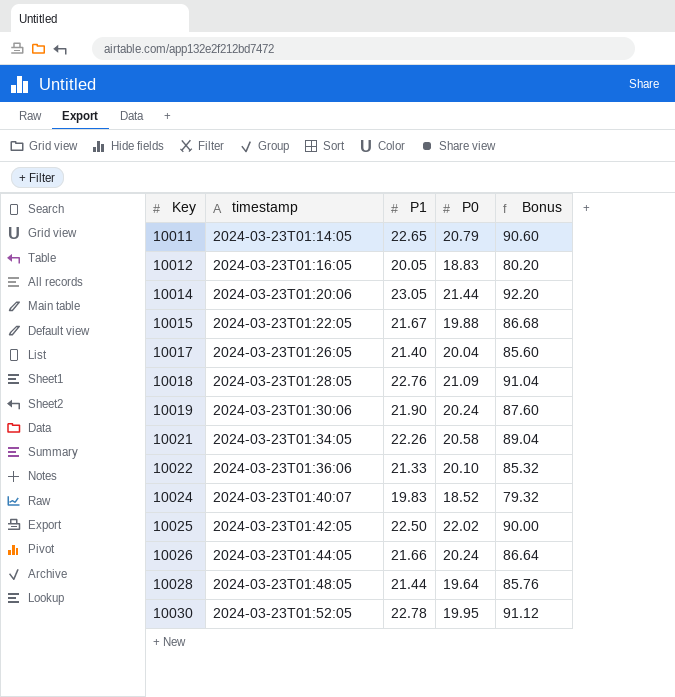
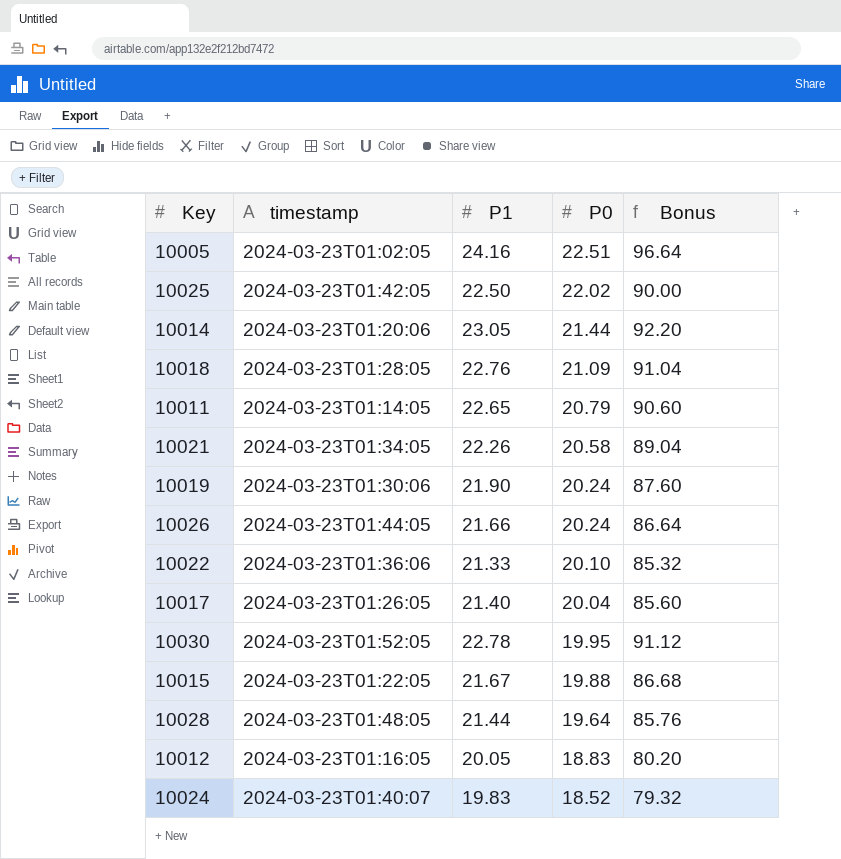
row order: Key ascending -> P0 descending
row 10005: none -> 2024-03-23T01:02:05 | 24.16 | 22.51 | 96.64

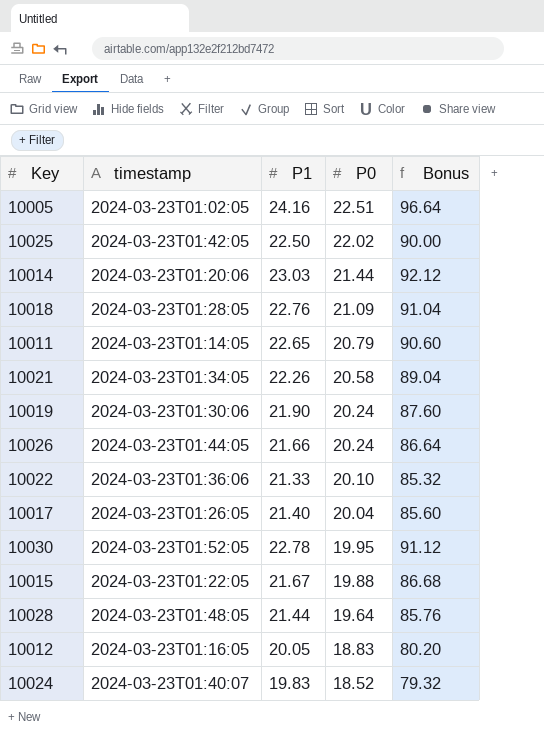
10014 | P1: 23.05 -> 23.03
10014 | Bonus: 92.20 -> 92.12

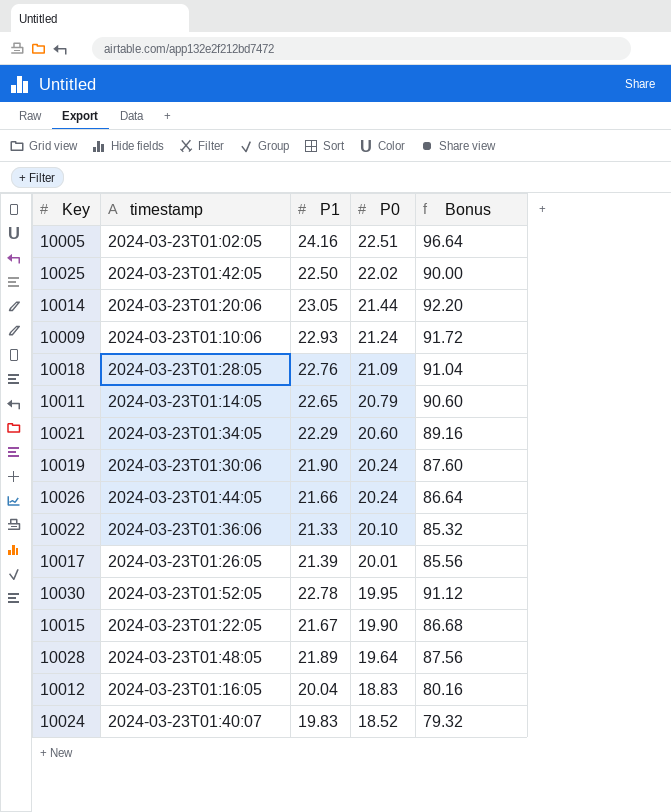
10014 | P1: 23.03 -> 23.05
10014 | Bonus: 92.12 -> 92.20
row 10009: none -> 2024-03-23T01:10:06 | 22.93 | 21.24 | 91.72
10021 | P1: 22.26 -> 22.29
10021 | P0: 20.58 -> 20.60
10021 | Bonus: 89.04 -> 89.16
10017 | P1: 21.40 -> 21.39
10017 | P0: 20.04 -> 20.01
10017 | Bonus: 85.60 -> 85.56
10015 | P0: 19.88 -> 19.90
10028 | P1: 21.44 -> 21.89
10028 | Bonus: 85.76 -> 87.56
10012 | P1: 20.05 -> 20.04
10012 | Bonus: 80.20 -> 80.16

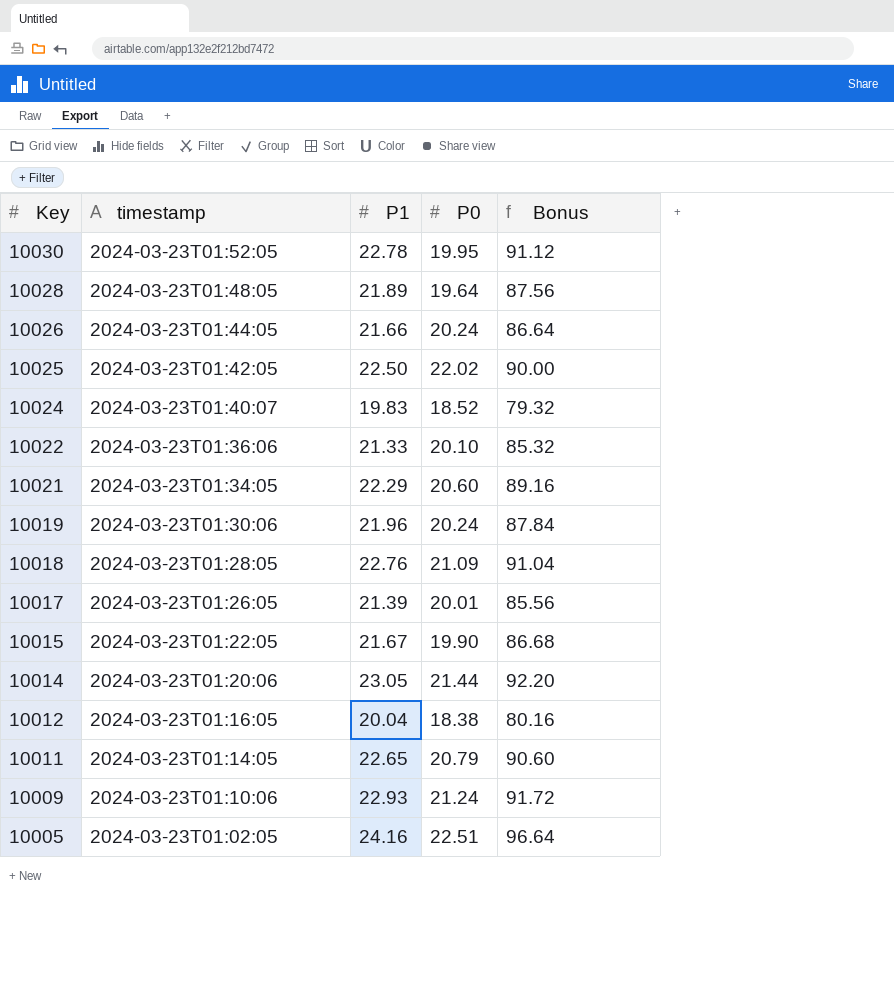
row order: P0 descending -> Key descending
10019 | P1: 21.90 -> 21.96
10019 | Bonus: 87.60 -> 87.84
10012 | P0: 18.83 -> 18.38

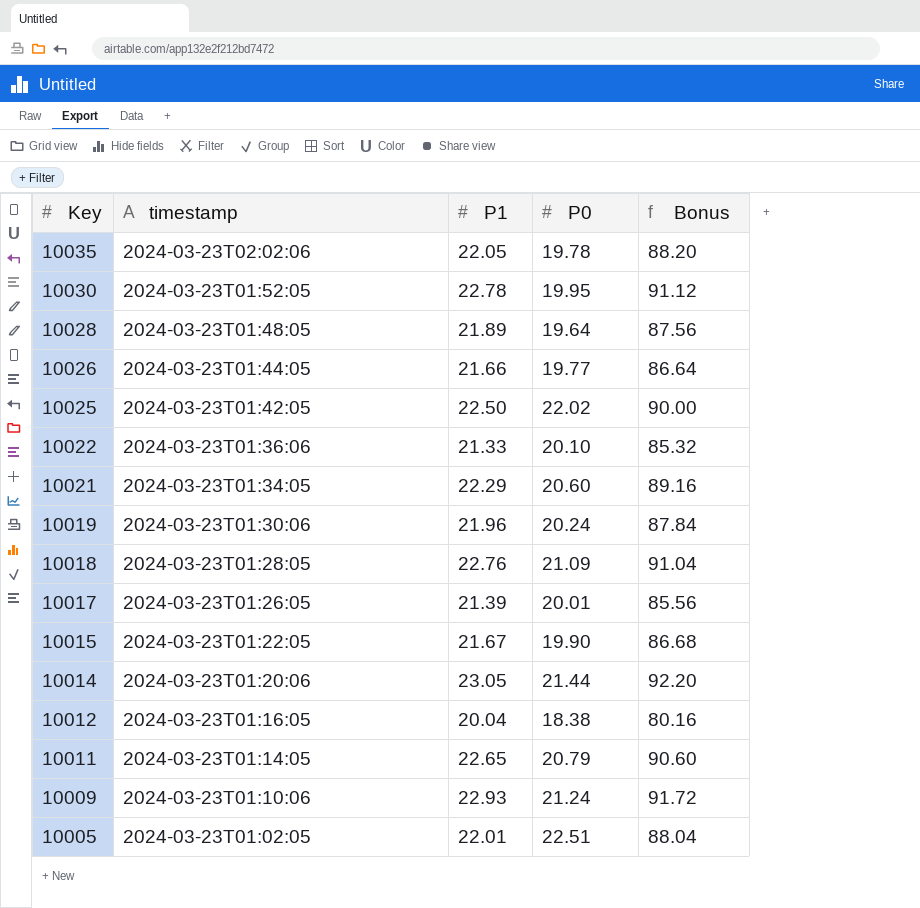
row 10024: 2024-03-23T01:40:07 | 19.83 | 18.52 | 79.32 -> none
row 10035: none -> 2024-03-23T02:02:06 | 22.05 | 19.78 | 88.20
10026 | P0: 20.24 -> 19.77
10005 | P1: 24.16 -> 22.01
10005 | Bonus: 96.64 -> 88.04

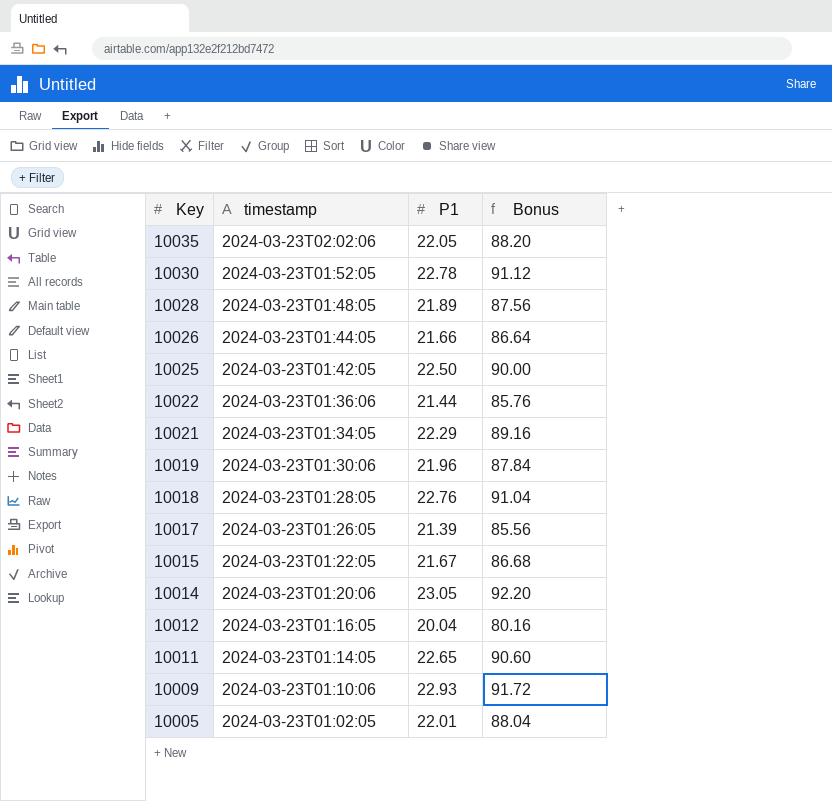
column P0 | position: 4 -> none
10022 | P1: 21.33 -> 21.44
10022 | Bonus: 85.32 -> 85.76

